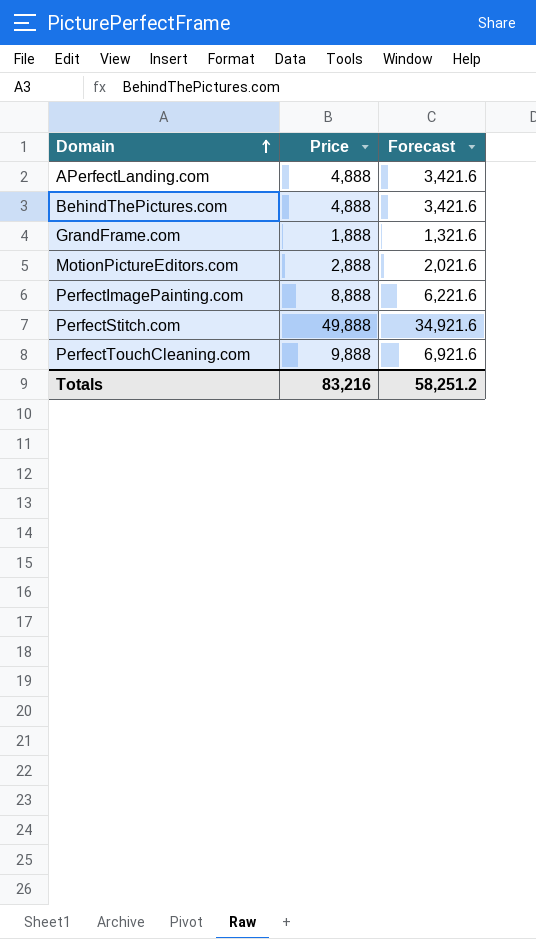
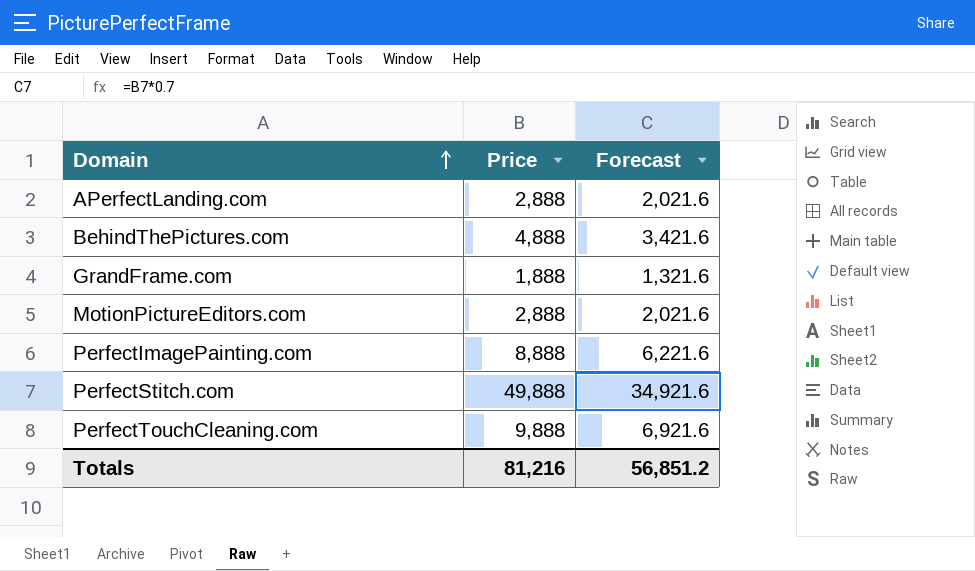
APerfectLanding.com | Price: 4,888 -> 2,888
APerfectLanding.com | Forecast: 3,421.6 -> 2,021.6
Totals | Price: 83,216 -> 81,216
Totals | Forecast: 58,251.2 -> 56,851.2

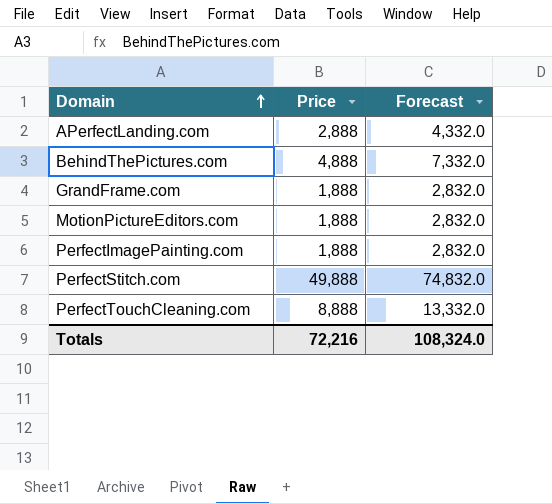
column Forecast | formula: [Price] * 0.7 -> [Price] * 1.5
MotionPictureEditors.com | Price: 2,888 -> 1,888
PerfectImagePainting.com | Price: 8,888 -> 1,888
PerfectTouchCleaning.com | Price: 9,888 -> 8,888
Totals | Price: 81,216 -> 72,216
Totals | Forecast: 56,851.2 -> 108,324.0

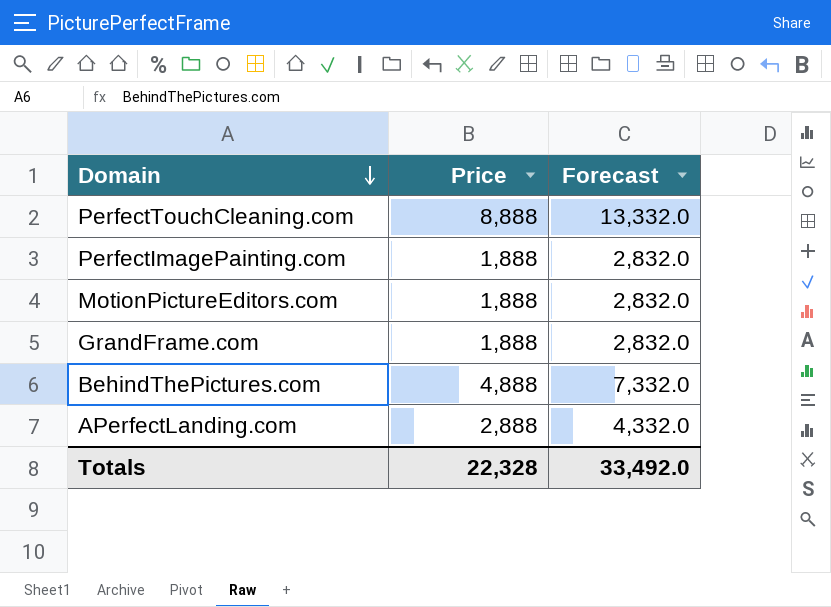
row order: Domain ascending -> Domain descending
row PerfectStitch.com: 49,888 | 74,832.0 -> none
Totals | Price: 72,216 -> 22,328
Totals | Forecast: 108,324.0 -> 33,492.0

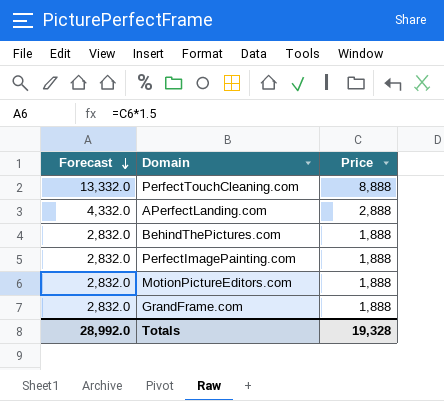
row order: Domain descending -> Forecast descending
column Forecast | position: 3 -> 1
BehindThePictures.com | Forecast: 7,332.0 -> 2,832.0
BehindThePictures.com | Price: 4,888 -> 1,888
Totals | Forecast: 33,492.0 -> 28,992.0
Totals | Price: 22,328 -> 19,328

